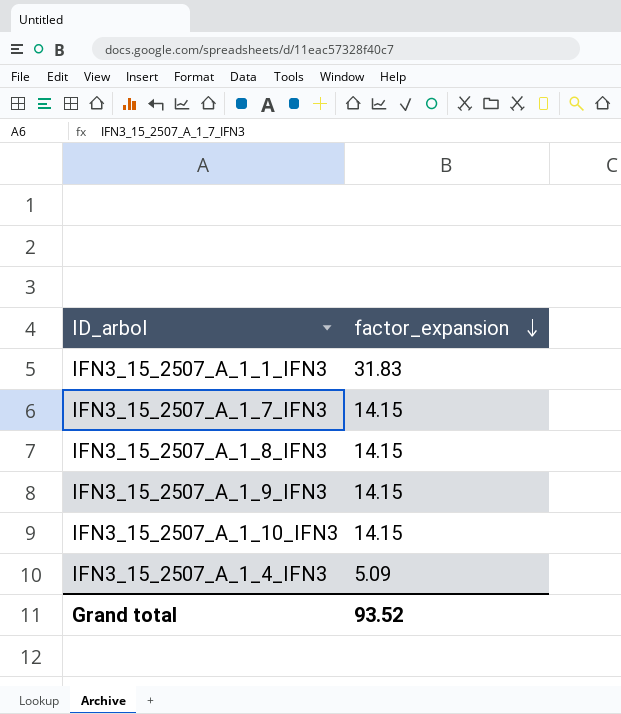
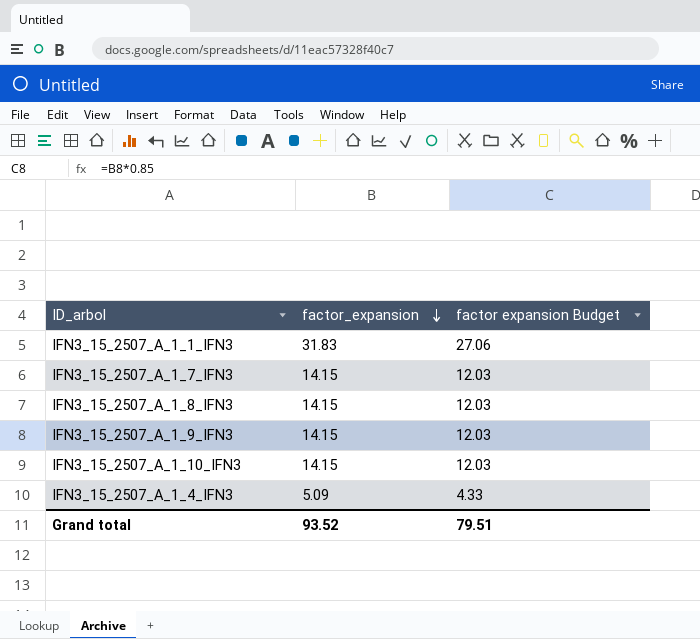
column factor expansion Budget | formula: none -> [factor_expansion] * 0.85

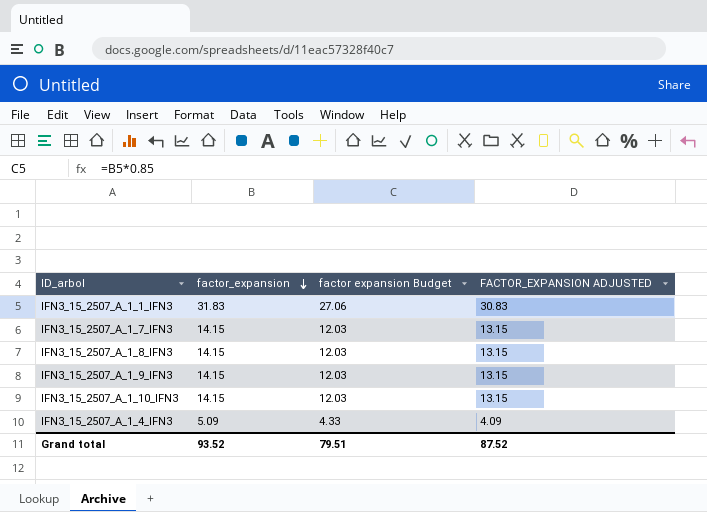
column FACTOR_EXPANSION ADJUSTED | formula: none -> [factor_expansion] - 1

